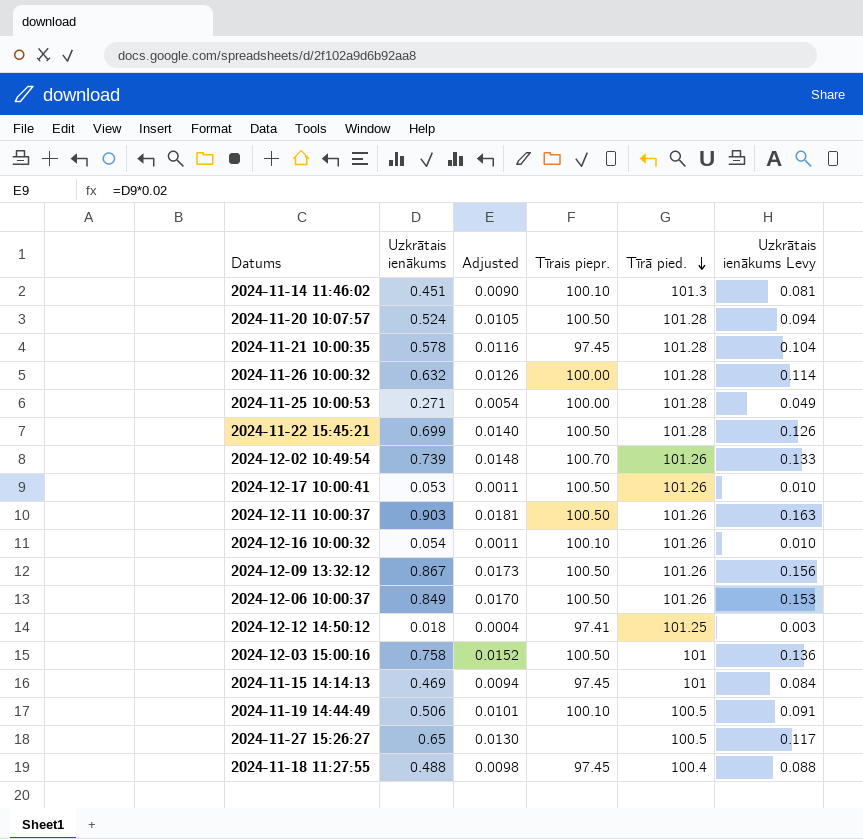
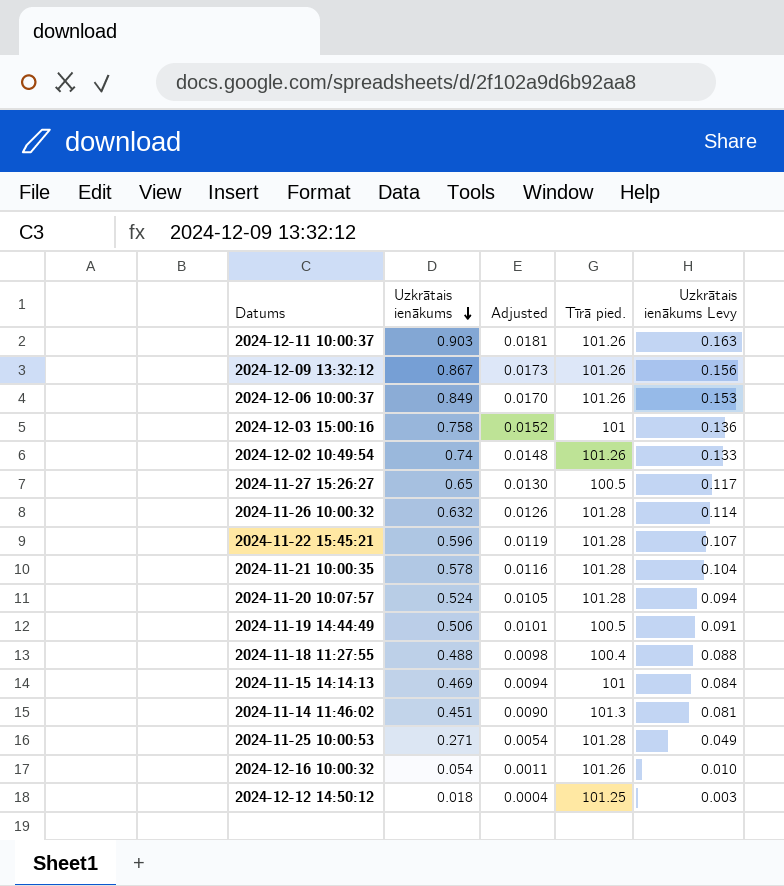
row order: Tīrā pied. descending -> Uzkrātais ienākums descending
column Tīrais piepr. | position: 4 -> none
row 2024-12-17 10:00:41: 0.053 | 0.0011 | 100.50 | 101.26 | 0.010 -> none
2024-12-02 10:49:54 | Uzkrātais ienākums: 0.739 -> 0.74
2024-11-22 15:45:21 | Uzkrātais ienākums: 0.699 -> 0.596
2024-11-22 15:45:21 | Adjusted: 0.0140 -> 0.0119
2024-11-22 15:45:21 | Uzkrātais ienākums Levy: 0.126 -> 0.107

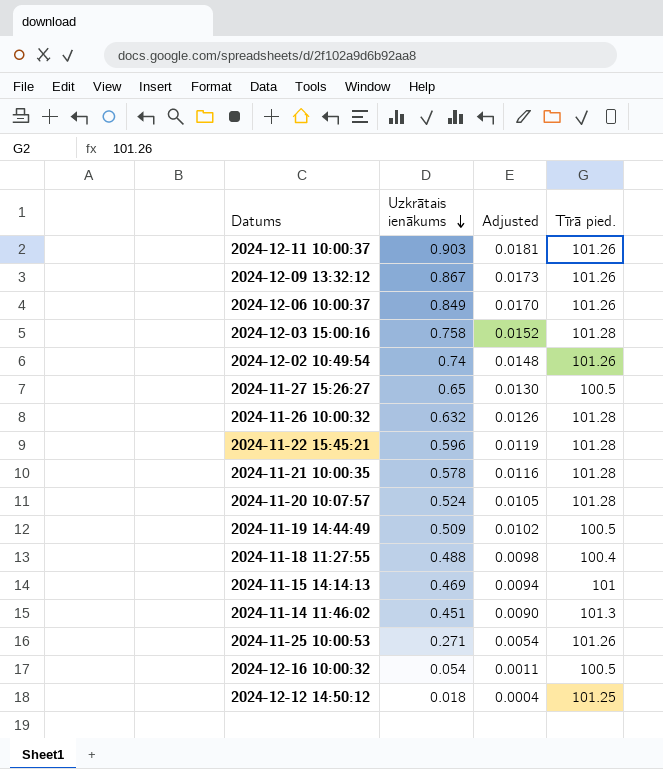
column Uzkrātais ienākums Levy | formula: [Uzkrātais ienākums] * 0.18 -> none
2024-12-03 15:00:16 | Tīrā pied.: 101 -> 101.28
2024-11-19 14:44:49 | Uzkrātais ienākums: 0.506 -> 0.509
2024-11-19 14:44:49 | Adjusted: 0.0101 -> 0.0102
2024-11-25 10:00:53 | Tīrā pied.: 101.28 -> 101.26
2024-12-16 10:00:32 | Tīrā pied.: 101.26 -> 100.5

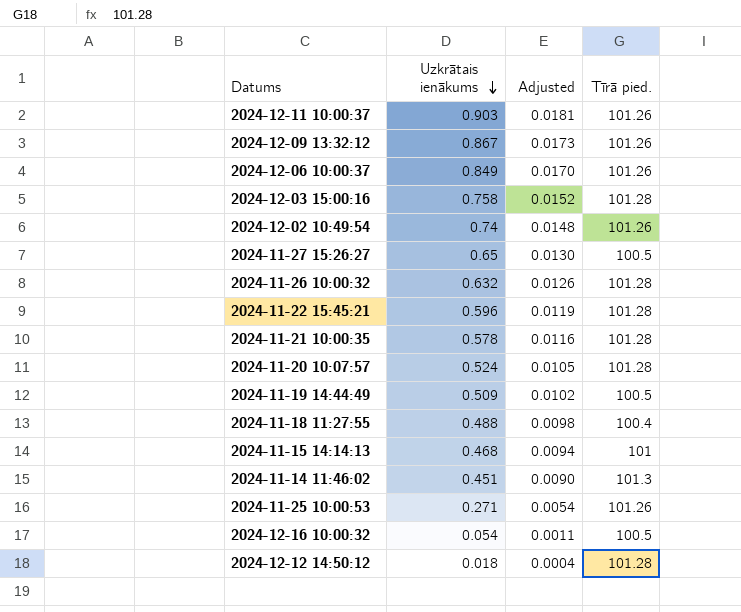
2024-11-15 14:14:13 | Uzkrātais ienākums: 0.469 -> 0.468
2024-12-12 14:50:12 | Tīrā pied.: 101.25 -> 101.28

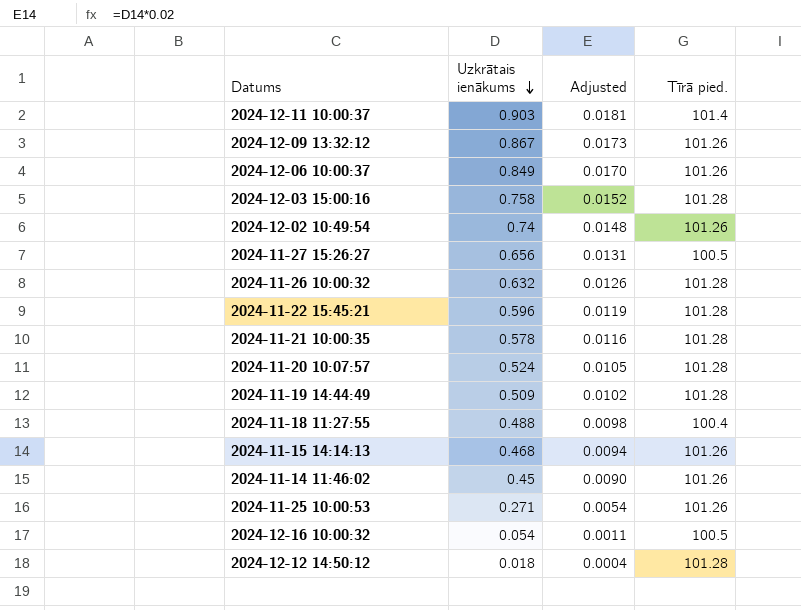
2024-12-11 10:00:37 | Tīrā pied.: 101.26 -> 101.4
2024-11-27 15:26:27 | Uzkrātais ienākums: 0.65 -> 0.656
2024-11-27 15:26:27 | Adjusted: 0.0130 -> 0.0131
2024-11-19 14:44:49 | Tīrā pied.: 100.5 -> 101.28
2024-11-15 14:14:13 | Tīrā pied.: 101 -> 101.26
2024-11-14 11:46:02 | Uzkrātais ienākums: 0.451 -> 0.45
2024-11-14 11:46:02 | Tīrā pied.: 101.3 -> 101.26

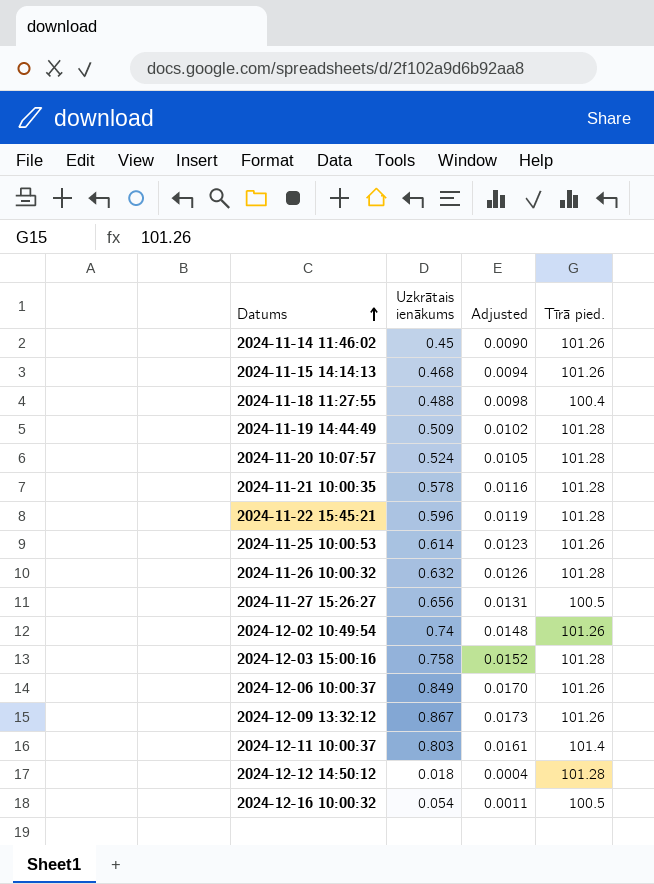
row order: Uzkrātais ienākums descending -> Datums ascending
2024-11-25 10:00:53 | Uzkrātais ienākums: 0.271 -> 0.614
2024-11-25 10:00:53 | Adjusted: 0.0054 -> 0.0123
2024-12-11 10:00:37 | Uzkrātais ienākums: 0.903 -> 0.803
2024-12-11 10:00:37 | Adjusted: 0.0181 -> 0.0161

